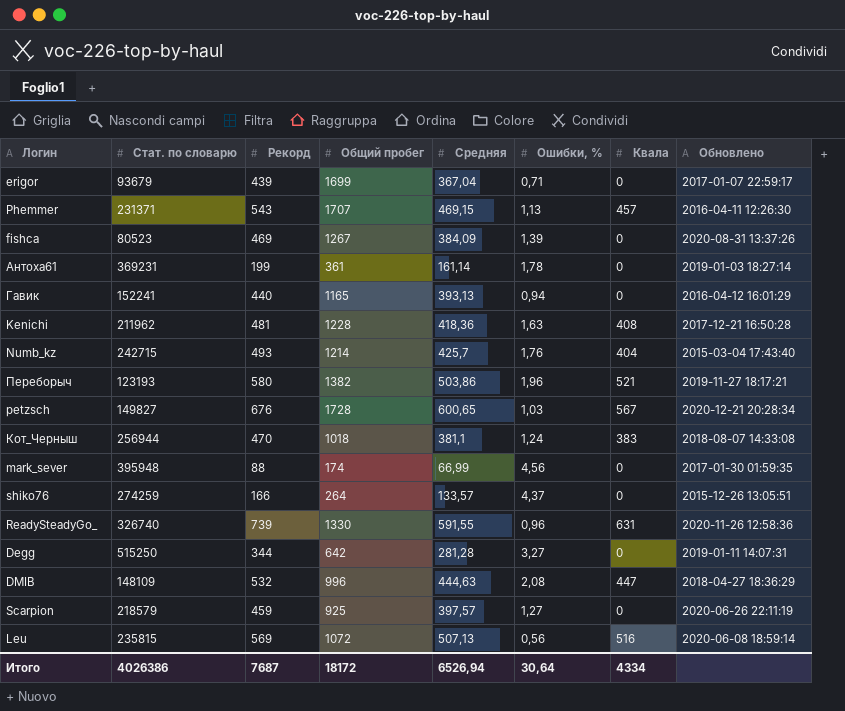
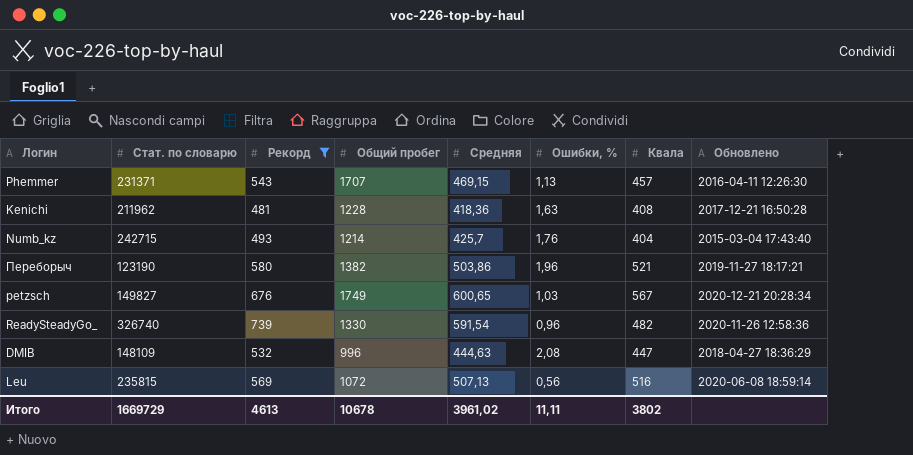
filter: none -> Рекорд >= 481
Переборыч | Стат. по словарю: 123193 -> 123190
petzsch | Общий пробег: 1728 -> 1749
ReadySteadyGo_ | Средняя: 591,55 -> 591,54
ReadySteadyGo_ | Квала: 631 -> 482
Итого | Стат. по словарю: 4026386 -> 1669729
Итого | Рекорд: 7687 -> 4613
Итого | Общий пробег: 18172 -> 10678
Итого | Средняя: 6526,94 -> 3961,02
Итого | Ошибки, %: 30,64 -> 11,11
Итого | Квала: 4334 -> 3802

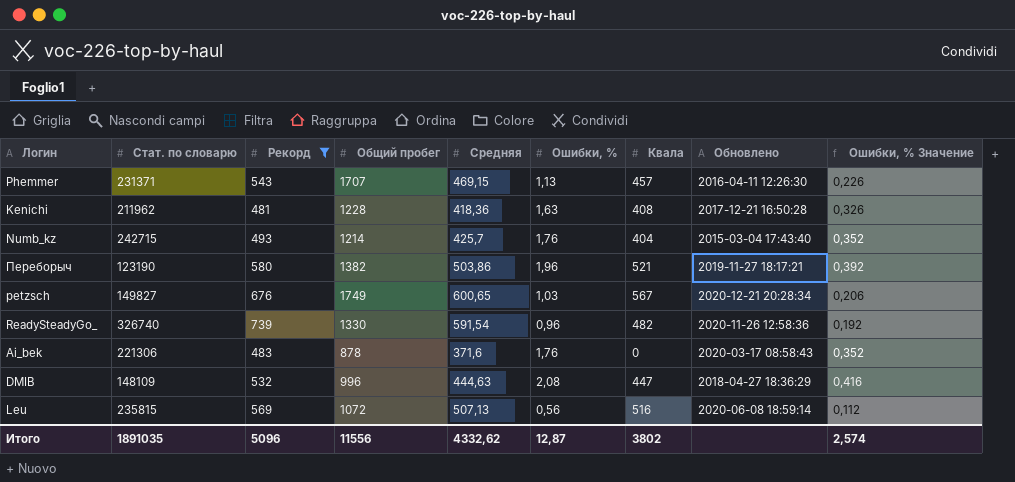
column Ошибки, % Значение | formula: none -> [Ошибки, %] * 0,2
row Ai_bek: none -> 221306 | 483 | 878 | 371,6 | 1,76 | 0 | 2020-03-17 08:58:43 | 0,352
Итого | Стат. по словарю: 1669729 -> 1891035
Итого | Рекорд: 4613 -> 5096
Итого | Общий пробег: 10678 -> 11556
Итого | Средняя: 3961,02 -> 4332,62
Итого | Ошибки, %: 11,11 -> 12,87

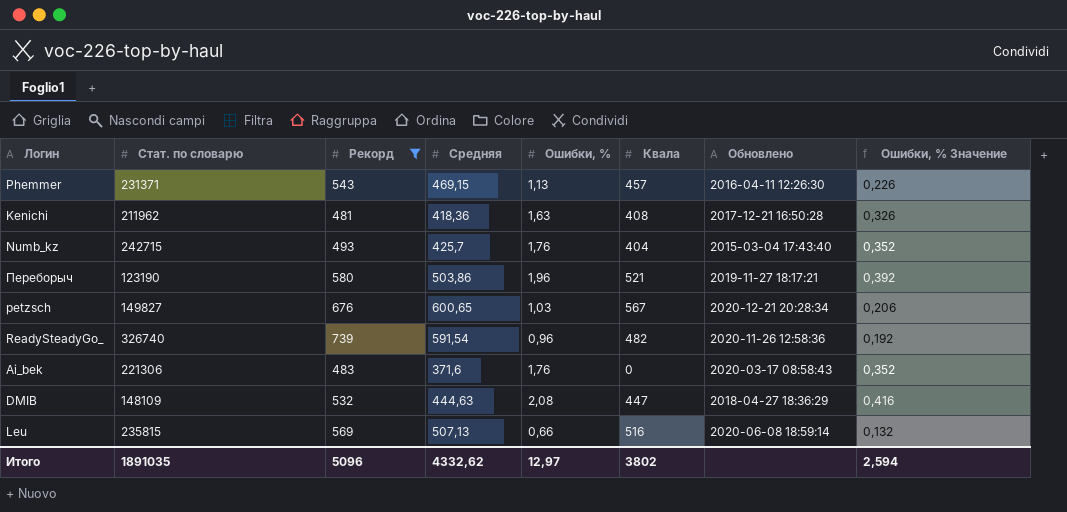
column Общий пробег | position: 4 -> none
Leu | Ошибки, %: 0,56 -> 0,66
Leu | Ошибки, % Значение: 0,112 -> 0,132
Итого | Ошибки, %: 12,87 -> 12,97
Итого | Ошибки, % Значение: 2,574 -> 2,594

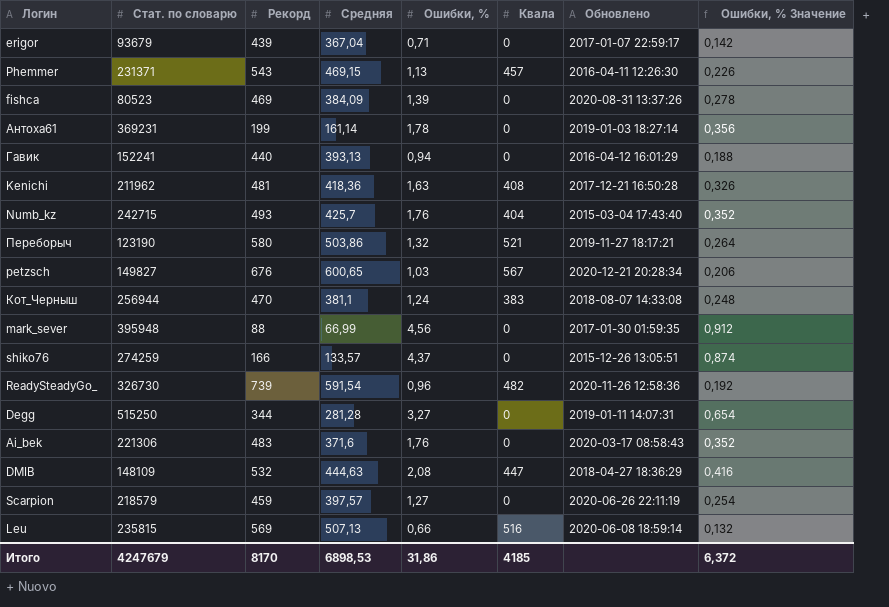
filter: Рекорд >= 481 -> none
Переборыч | Ошибки, %: 1,96 -> 1,32
Переборыч | Ошибки, % Значение: 0,392 -> 0,264
ReadySteadyGo_ | Стат. по словарю: 326740 -> 326730
Итого | Стат. по словарю: 1891035 -> 4247679
Итого | Рекорд: 5096 -> 8170
Итого | Средняя: 4332,62 -> 6898,53
Итого | Ошибки, %: 12,97 -> 31,86
Итого | Квала: 3802 -> 4185
Итого | Ошибки, % Значение: 2,594 -> 6,372

